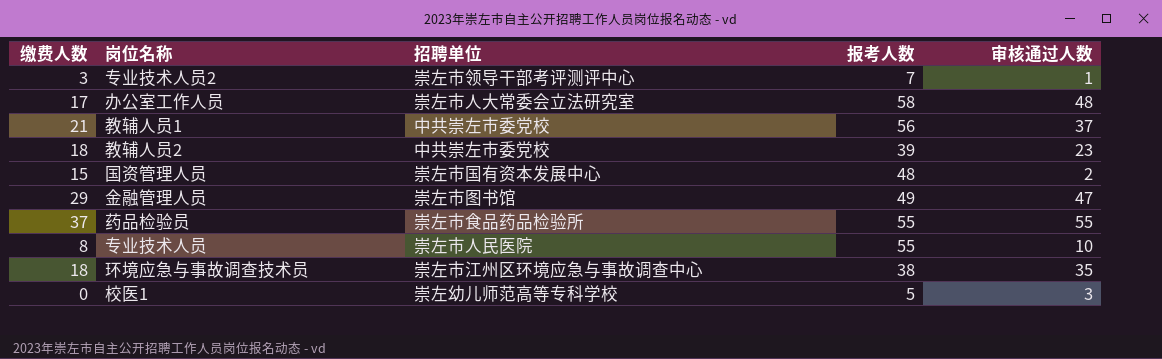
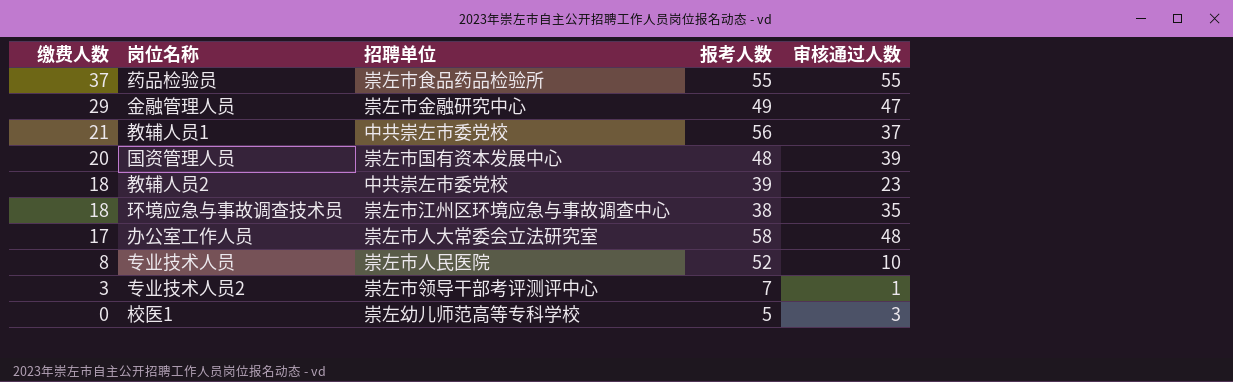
row order: none -> 缴费人数 descending
金融管理人员 | 招聘单位: 崇左市图书馆 -> 崇左市金融研究中心
国资管理人员 | 缴费人数: 15 -> 20
国资管理人员 | 审核通过人数: 2 -> 39
专业技术人员 | 报考人数: 55 -> 52

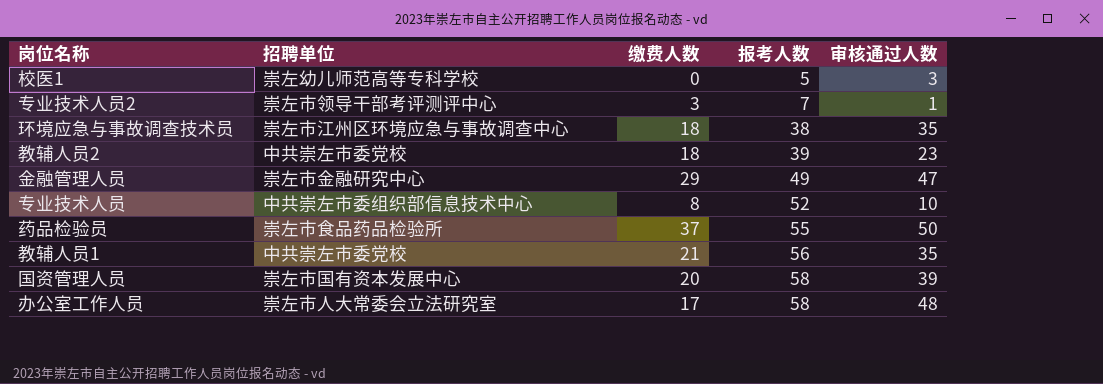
row order: 缴费人数 descending -> 报考人数 ascending
column 缴费人数 | position: 1 -> 3
专业技术人员 | 招聘单位: 崇左市人民医院 -> 中共崇左市委组织部信息技术中心
药品检验员 | 审核通过人数: 55 -> 50
教辅人员1 | 审核通过人数: 37 -> 35
国资管理人员 | 报考人数: 48 -> 58

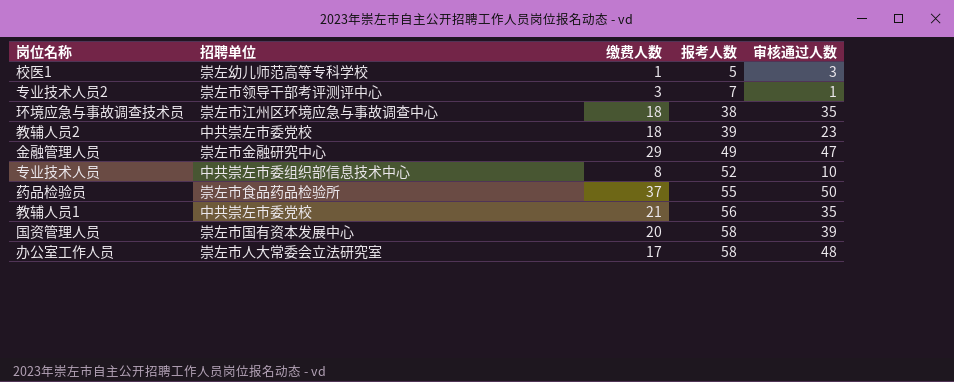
校医1 | 缴费人数: 0 -> 1

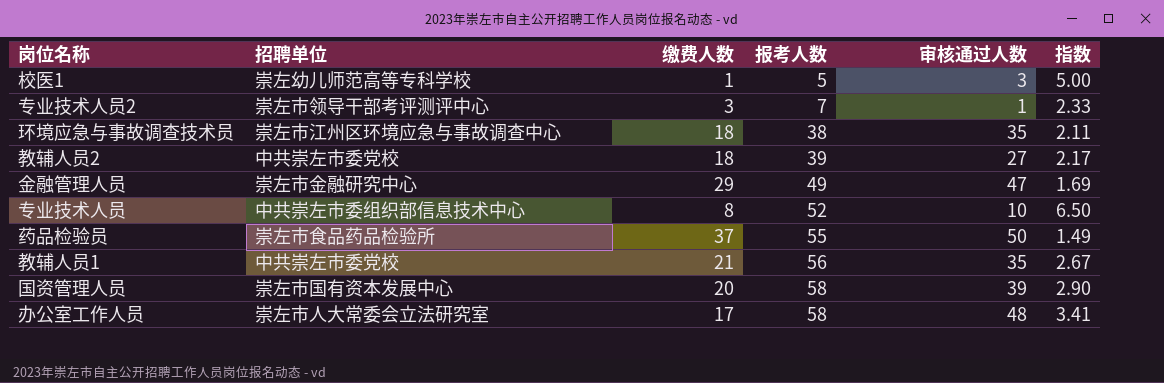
column 指数 | formula: none -> [报考人数] / [缴费人数]
教辅人员2 | 审核通过人数: 23 -> 27

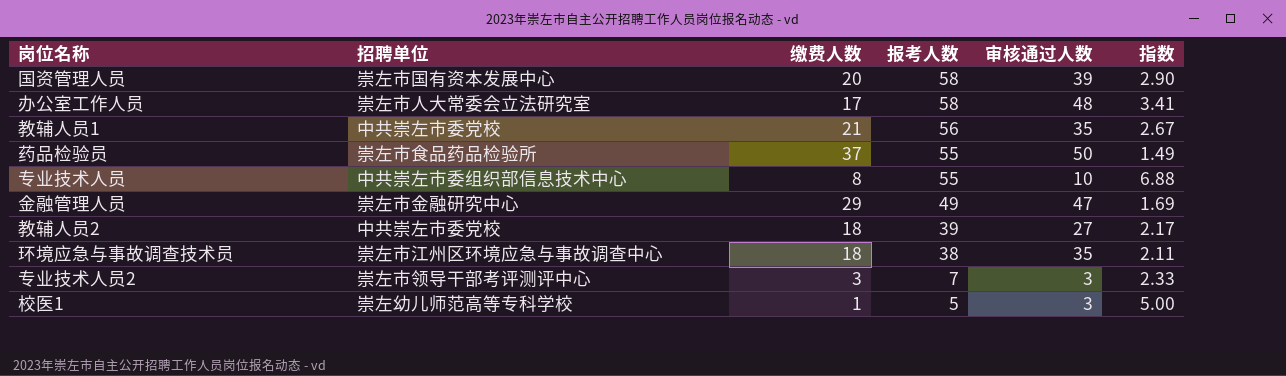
row order: 报考人数 ascending -> 报考人数 descending
专业技术人员 | 报考人数: 52 -> 55
专业技术人员 | 指数: 6.50 -> 6.88
专业技术人员2 | 审核通过人数: 1 -> 3

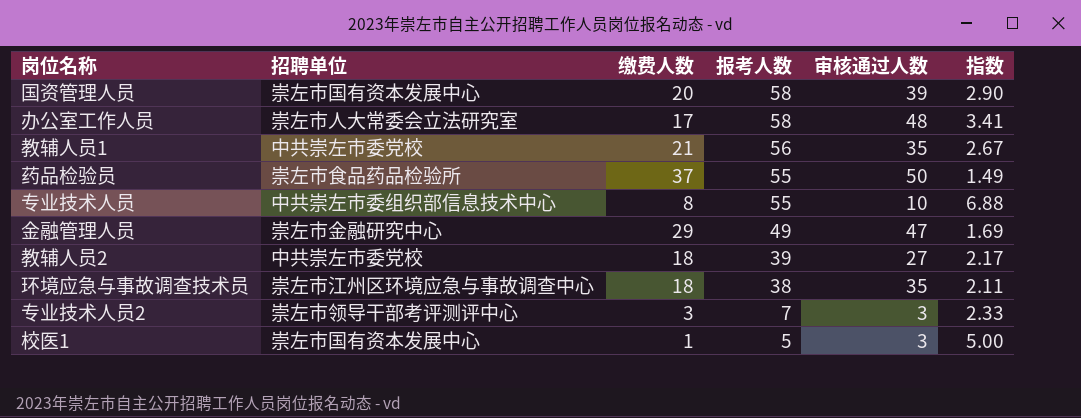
校医1 | 招聘单位: 崇左幼儿师范高等专科学校 -> 崇左市国有资本发展中心

